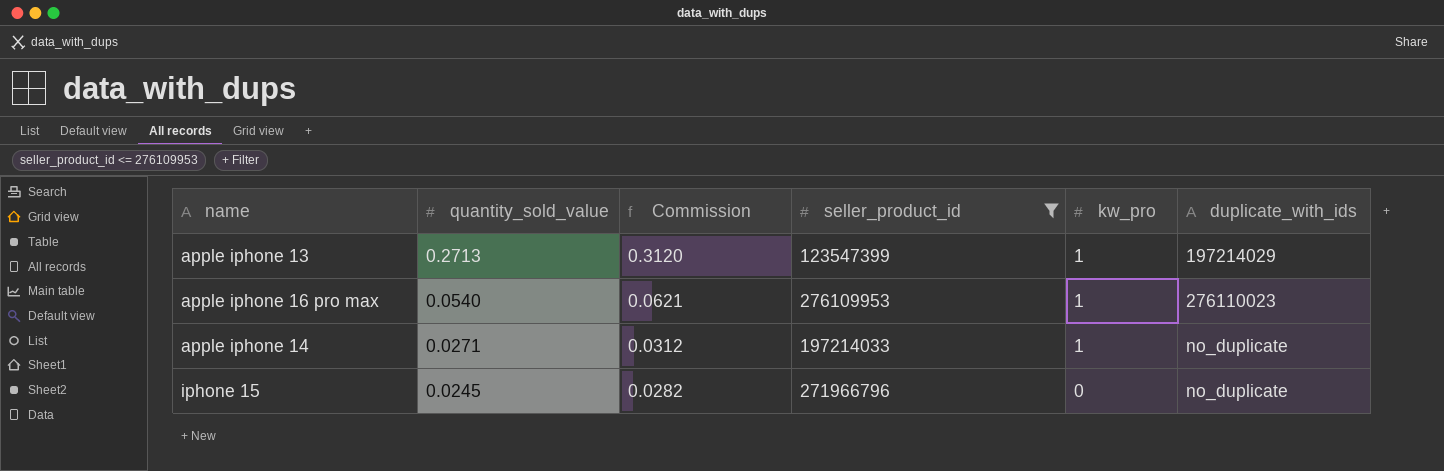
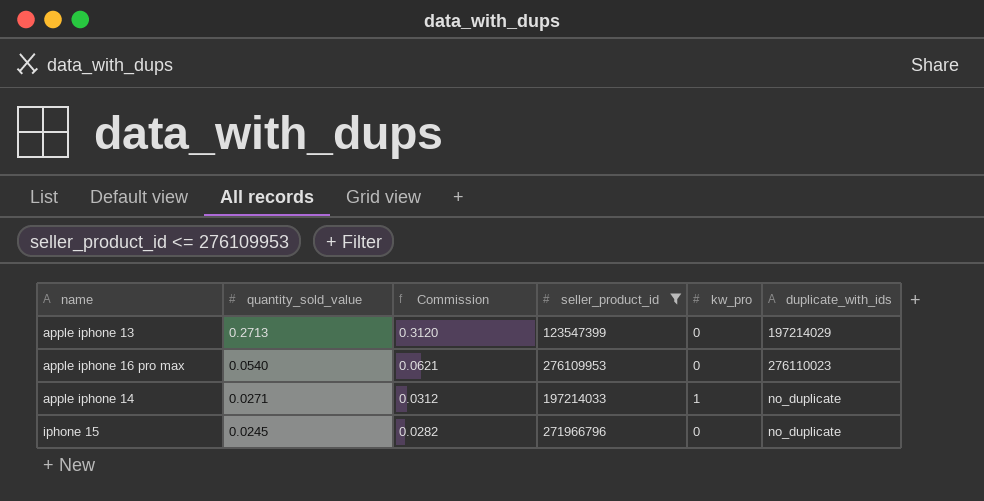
apple iphone 13 | kw_pro: 1 -> 0
apple iphone 16 pro max | kw_pro: 1 -> 0

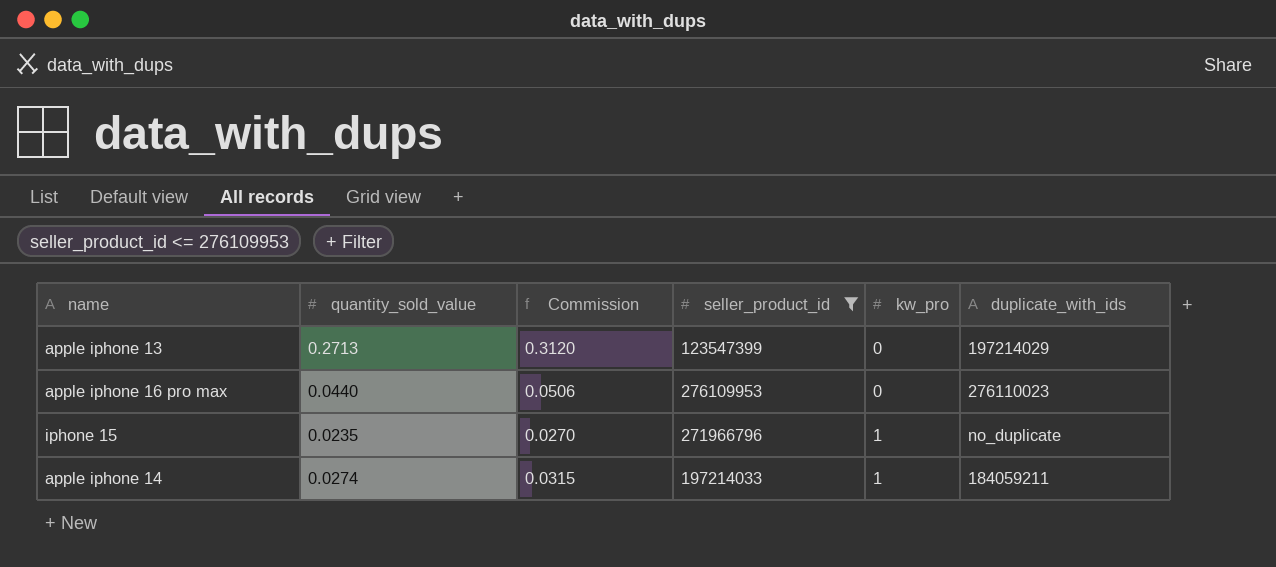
row order: quantity_sold_value descending -> kw_pro ascending
apple iphone 16 pro max | quantity_sold_value: 0.0540 -> 0.0440
apple iphone 16 pro max | Commission: 0.0621 -> 0.0506
iphone 15 | quantity_sold_value: 0.0245 -> 0.0235
iphone 15 | Commission: 0.0282 -> 0.0270
iphone 15 | kw_pro: 0 -> 1
apple iphone 14 | quantity_sold_value: 0.0271 -> 0.0274
apple iphone 14 | Commission: 0.0312 -> 0.0315
apple iphone 14 | duplicate_with_ids: no_duplicate -> 184059211

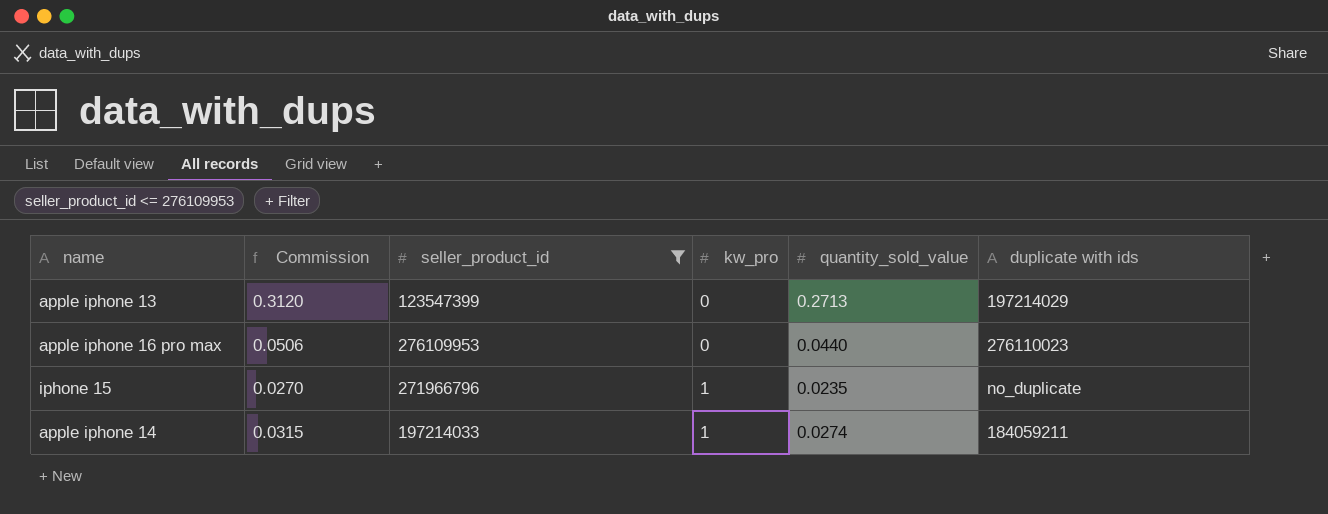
column quantity_sold_value | position: 2 -> 5
column name: duplicate_with_ids -> duplicate with ids

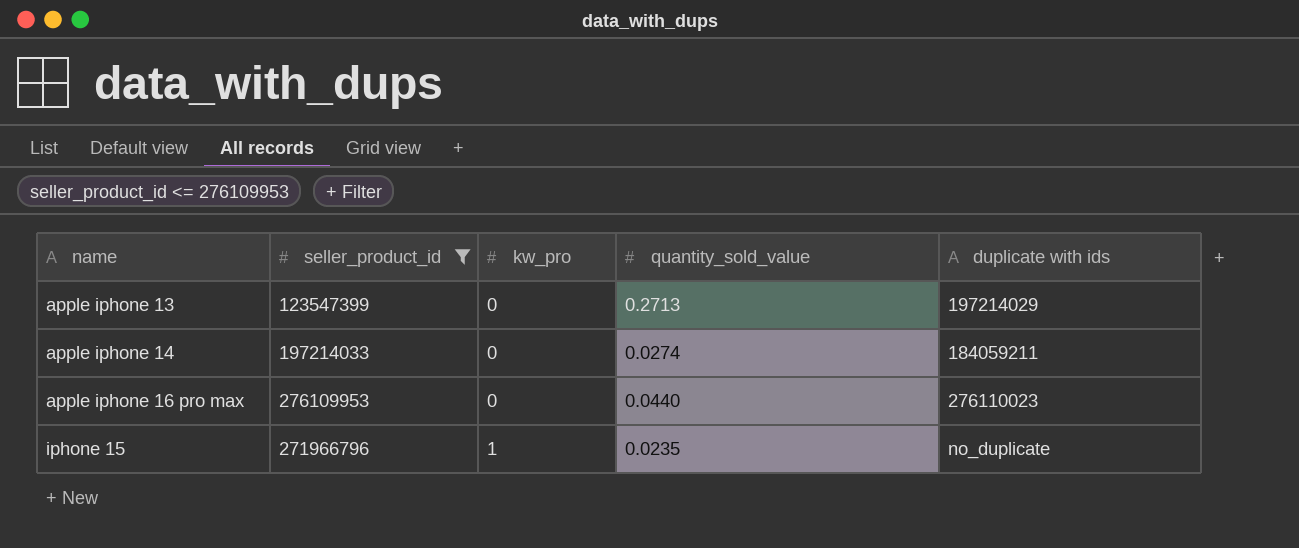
row order: kw_pro ascending -> name ascending
column Commission | formula: [quantity_sold_value] * 1.15 -> none
apple iphone 14 | kw_pro: 1 -> 0

